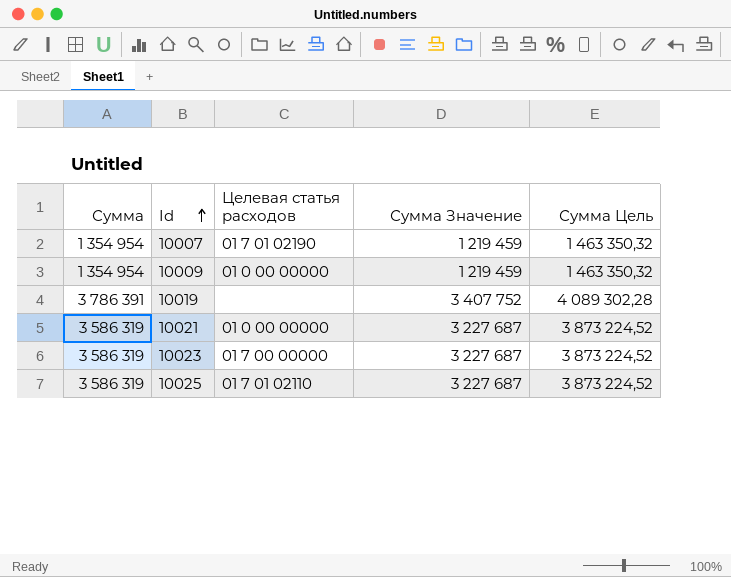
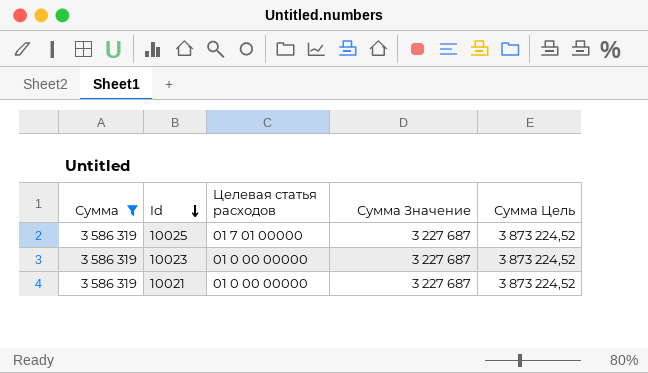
filter: none -> Сумма = 3 586 319
row order: Id ascending -> Id descending
10025 | Целевая статья расходов: 01 7 01 02110 -> 01 7 01 00000
10023 | Целевая статья расходов: 01 7 00 00000 -> 01 0 00 00000

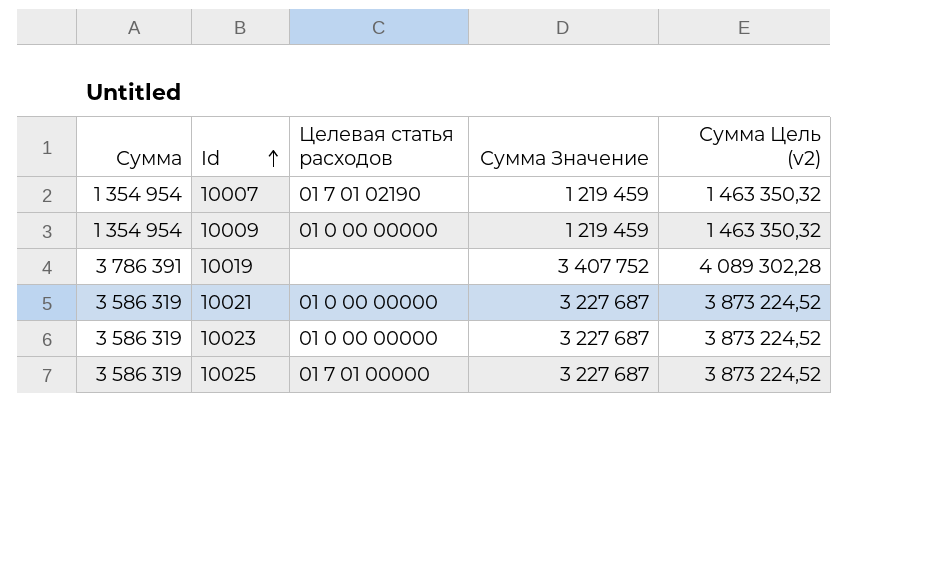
filter: Сумма = 3 586 319 -> none
row order: Id descending -> Id ascending
column name: Сумма Цель -> Сумма Цель (v2)

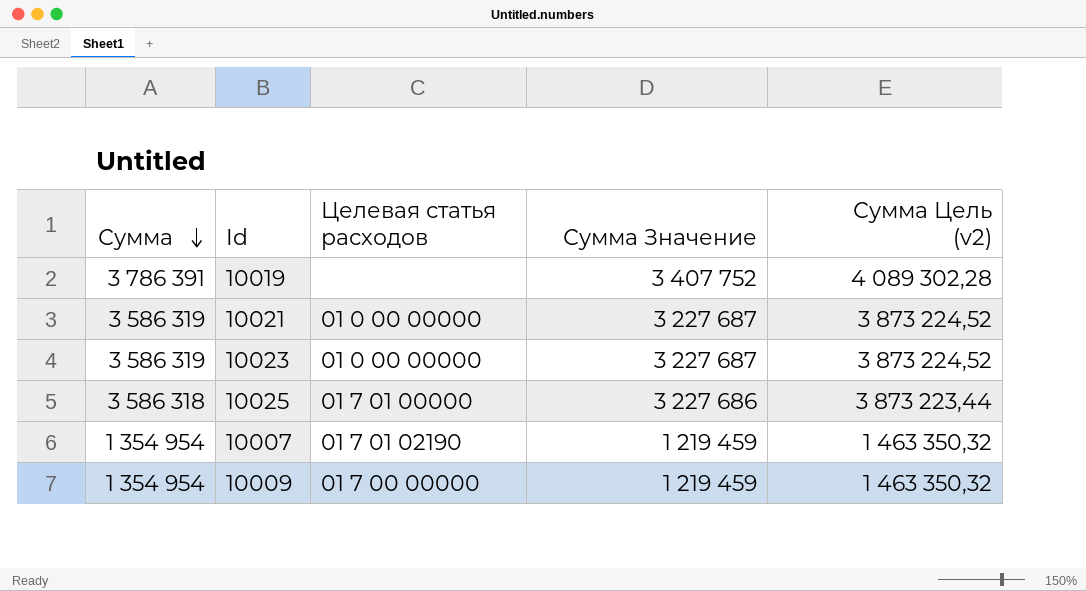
row order: Id ascending -> Сумма descending
10025 | Сумма: 3 586 319 -> 3 586 318
10025 | Сумма Значение: 3 227 687 -> 3 227 686
10025 | Сумма Цель (v2): 3 873 224,52 -> 3 873 223,44
10009 | Целевая статья расходов: 01 0 00 00000 -> 01 7 00 00000

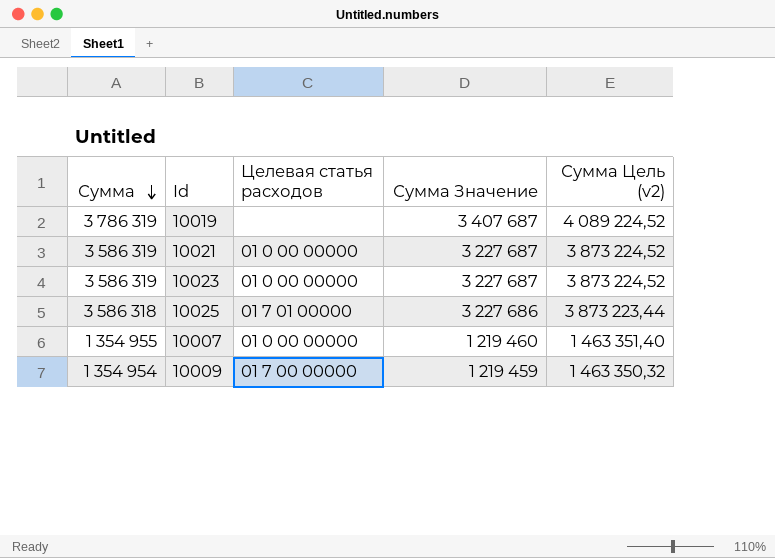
10019 | Сумма: 3 786 391 -> 3 786 319
10019 | Сумма Значение: 3 407 752 -> 3 407 687
10019 | Сумма Цель (v2): 4 089 302,28 -> 4 089 224,52
10007 | Сумма: 1 354 954 -> 1 354 955
10007 | Целевая статья расходов: 01 7 01 02190 -> 01 0 00 00000
10007 | Сумма Значение: 1 219 459 -> 1 219 460
10007 | Сумма Цель (v2): 1 463 350,32 -> 1 463 351,40

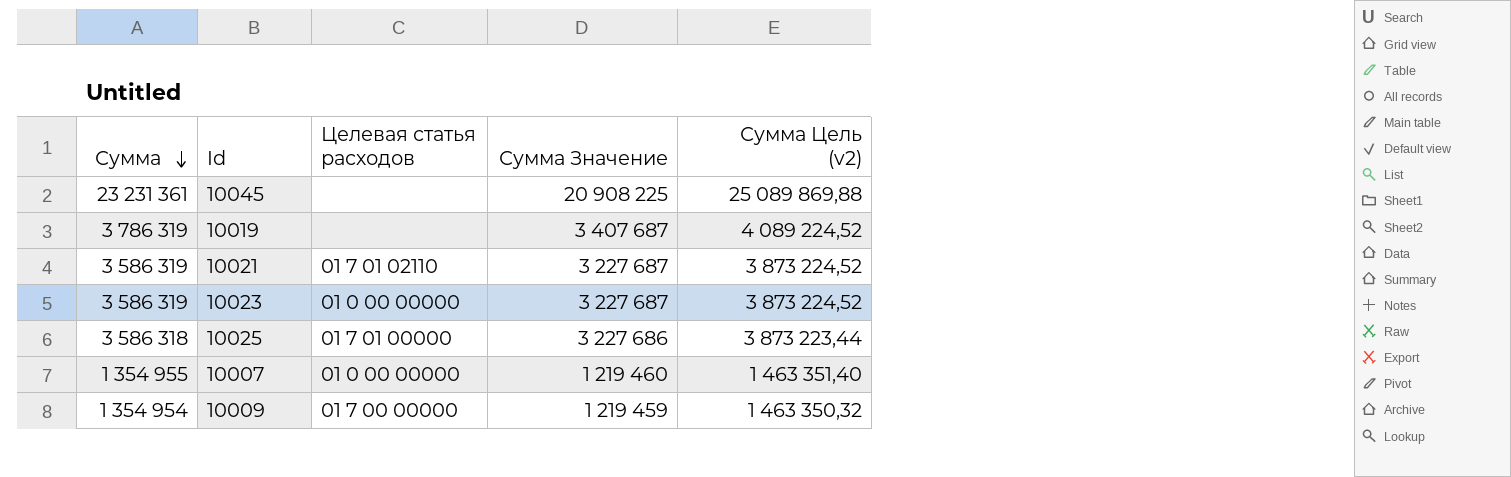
row 10045: none -> 23 231 361 | none | 20 908 225 | 25 089 869,88
10021 | Целевая статья расходов: 01 0 00 00000 -> 01 7 01 02110

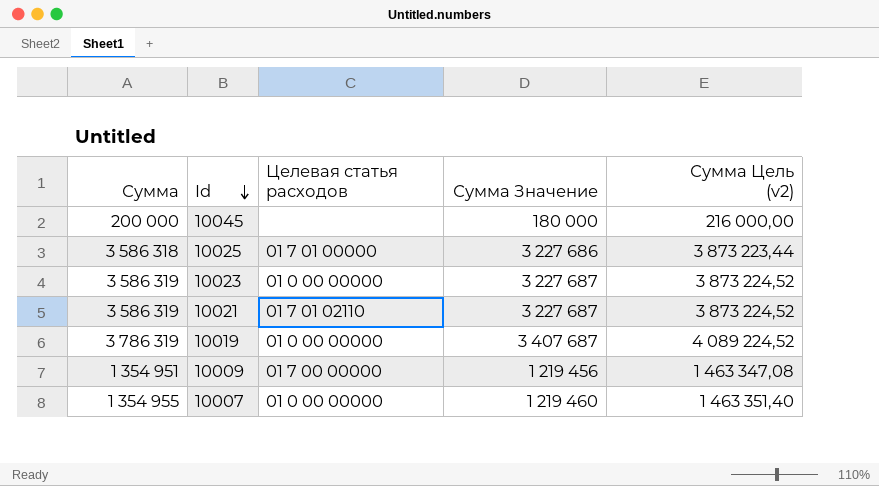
row order: Сумма descending -> Id descending
10045 | Сумма: 23 231 361 -> 200 000
10045 | Сумма Значение: 20 908 225 -> 180 000
10045 | Сумма Цель (v2): 25 089 869,88 -> 216 000,00
10019 | Целевая статья расходов: none -> 01 0 00 00000
10009 | Сумма: 1 354 954 -> 1 354 951
10009 | Сумма Значение: 1 219 459 -> 1 219 456
10009 | Сумма Цель (v2): 1 463 350,32 -> 1 463 347,08

